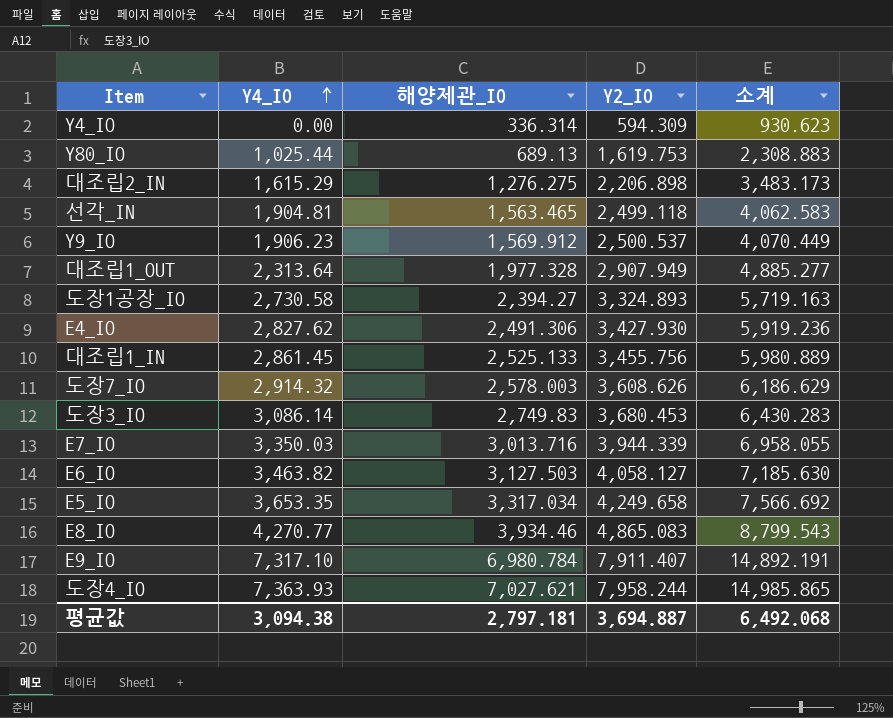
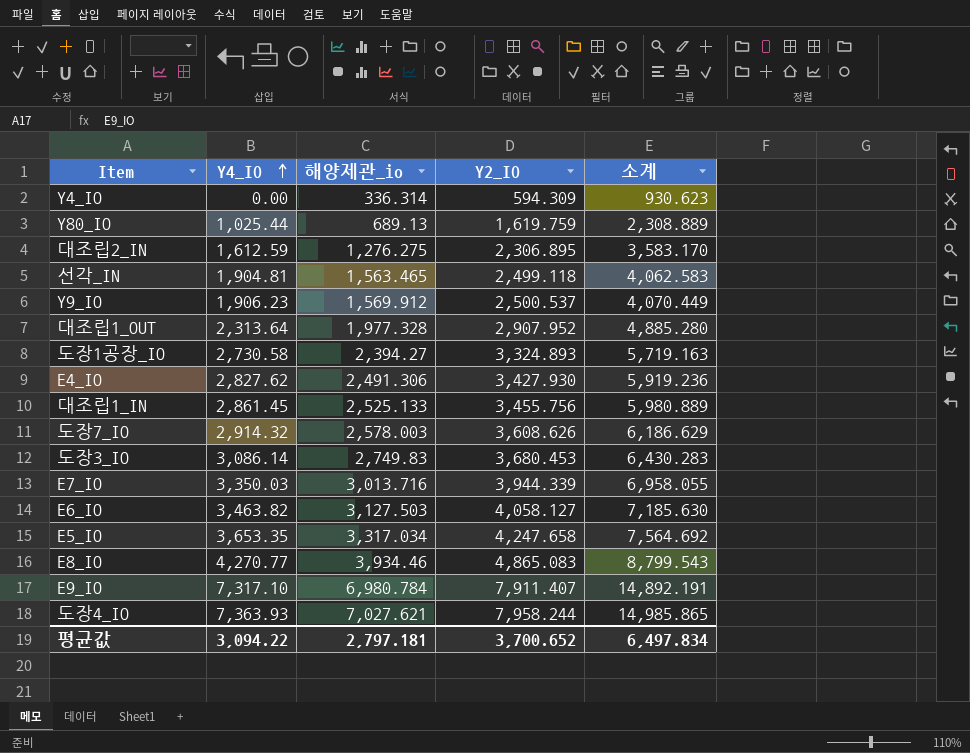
column name: 해양제관_IO -> 해양제관_io
Y80_IO | Y2_IO: 1,619.753 -> 1,619.759
Y80_IO | 소계: 2,308.883 -> 2,308.889
대조립2_IN | Y4_IO: 1,615.29 -> 1,612.59
대조립2_IN | Y2_IO: 2,206.898 -> 2,306.895
대조립2_IN | 소계: 3,483.173 -> 3,583.170
대조립1_OUT | Y2_IO: 2,907.949 -> 2,907.952
대조립1_OUT | 소계: 4,885.277 -> 4,885.280
E5_IO | Y2_IO: 4,249.658 -> 4,247.658
E5_IO | 소계: 7,566.692 -> 7,564.692
평균값 | Y4_IO: 3,094.38 -> 3,094.22
평균값 | Y2_IO: 3,694.887 -> 3,700.652
평균값 | 소계: 6,492.068 -> 6,497.834

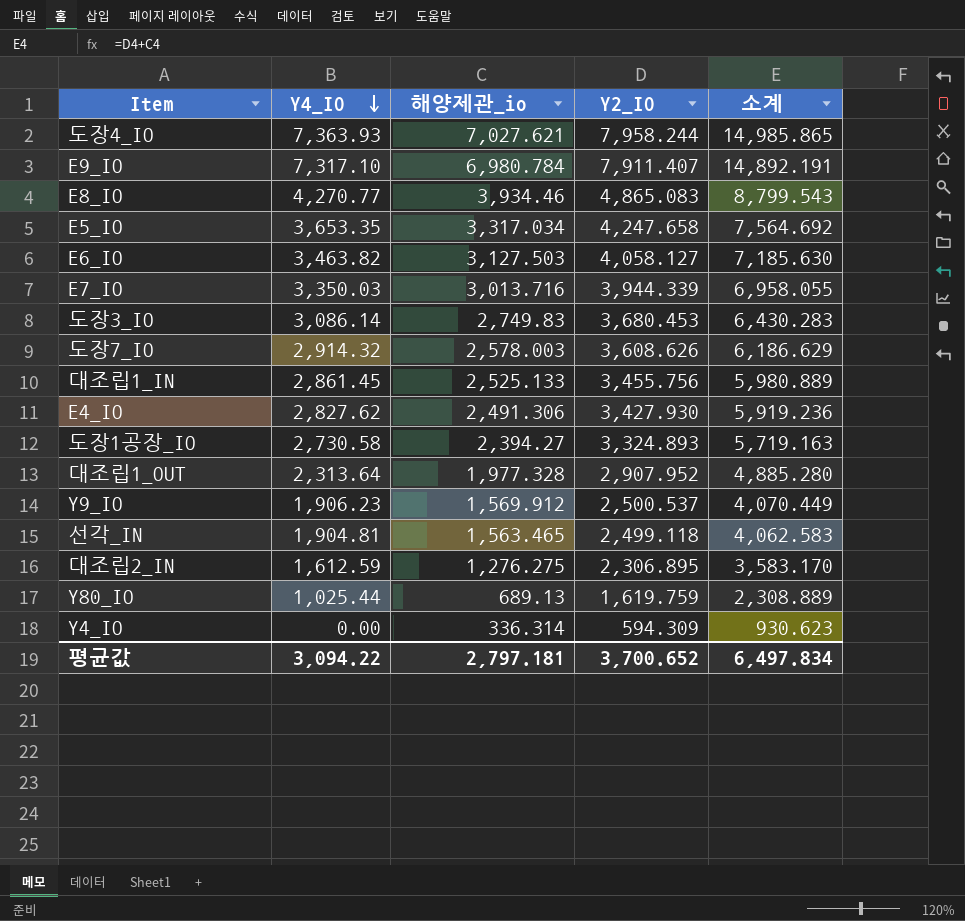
row order: Y4_IO ascending -> Y4_IO descending

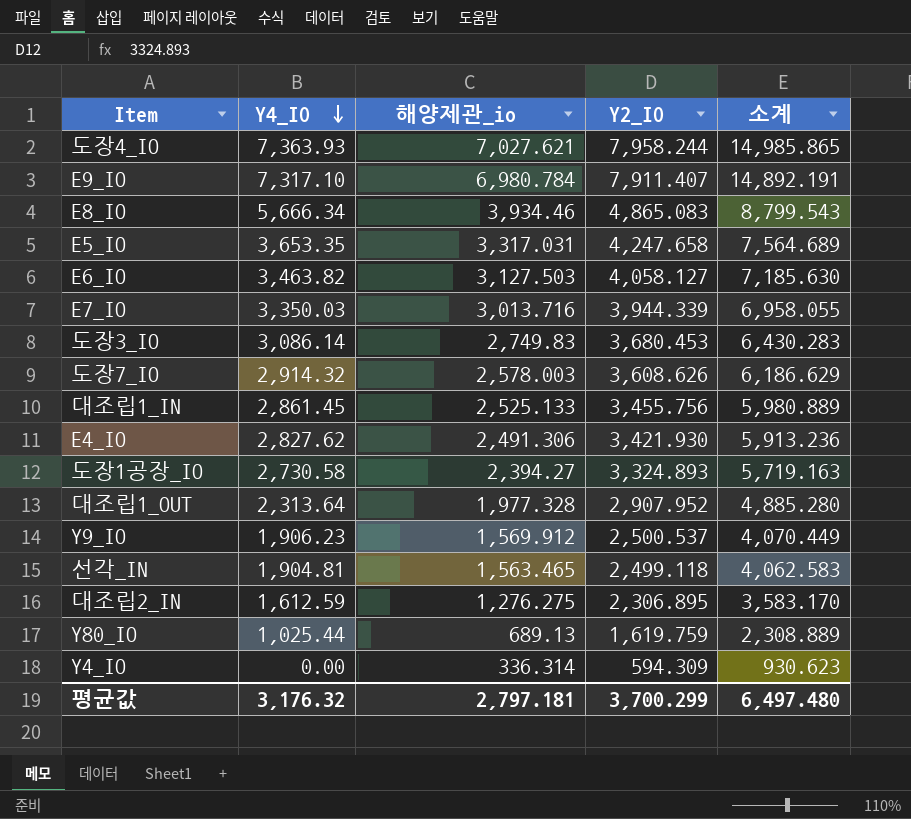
E8_IO | Y4_IO: 4,270.77 -> 5,666.34
E5_IO | 해양제관_io: 3,317.034 -> 3,317.031
E5_IO | 소계: 7,564.692 -> 7,564.689
E4_IO | Y2_IO: 3,427.930 -> 3,421.930
E4_IO | 소계: 5,919.236 -> 5,913.236
평균값 | Y4_IO: 3,094.22 -> 3,176.32
평균값 | Y2_IO: 3,700.652 -> 3,700.299
평균값 | 소계: 6,497.834 -> 6,497.480

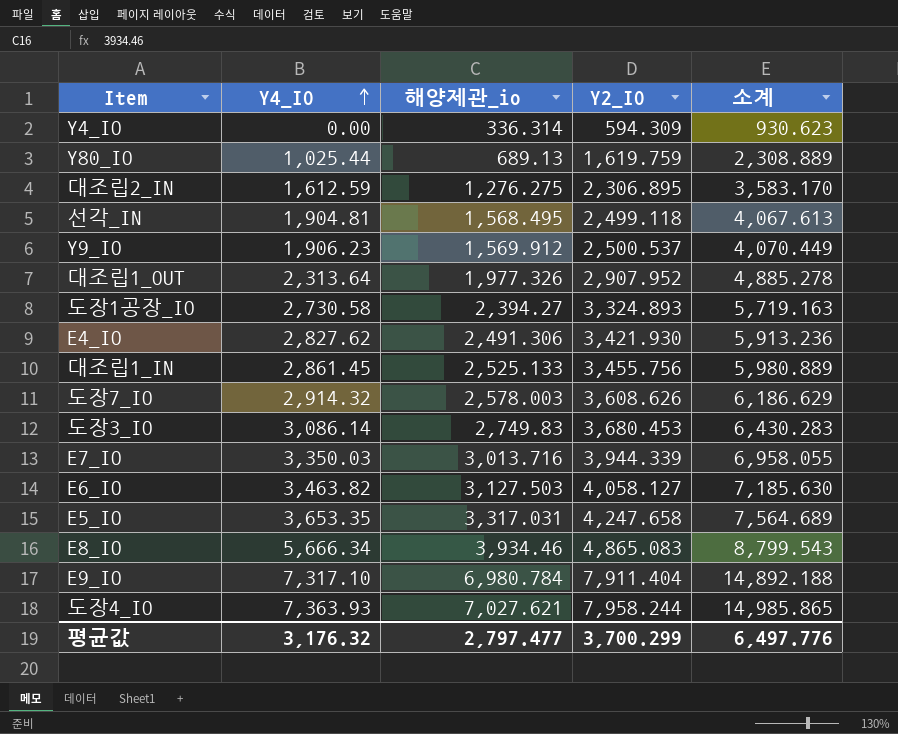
row order: Y4_IO descending -> Y4_IO ascending
선각_IN | 해양제관_io: 1,563.465 -> 1,568.495
선각_IN | 소계: 4,062.583 -> 4,067.613
대조립1_OUT | 해양제관_io: 1,977.328 -> 1,977.326
대조립1_OUT | 소계: 4,885.280 -> 4,885.278
E9_IO | Y2_IO: 7,911.407 -> 7,911.404
E9_IO | 소계: 14,892.191 -> 14,892.188
평균값 | 해양제관_io: 2,797.181 -> 2,797.477
평균값 | 소계: 6,497.480 -> 6,497.776

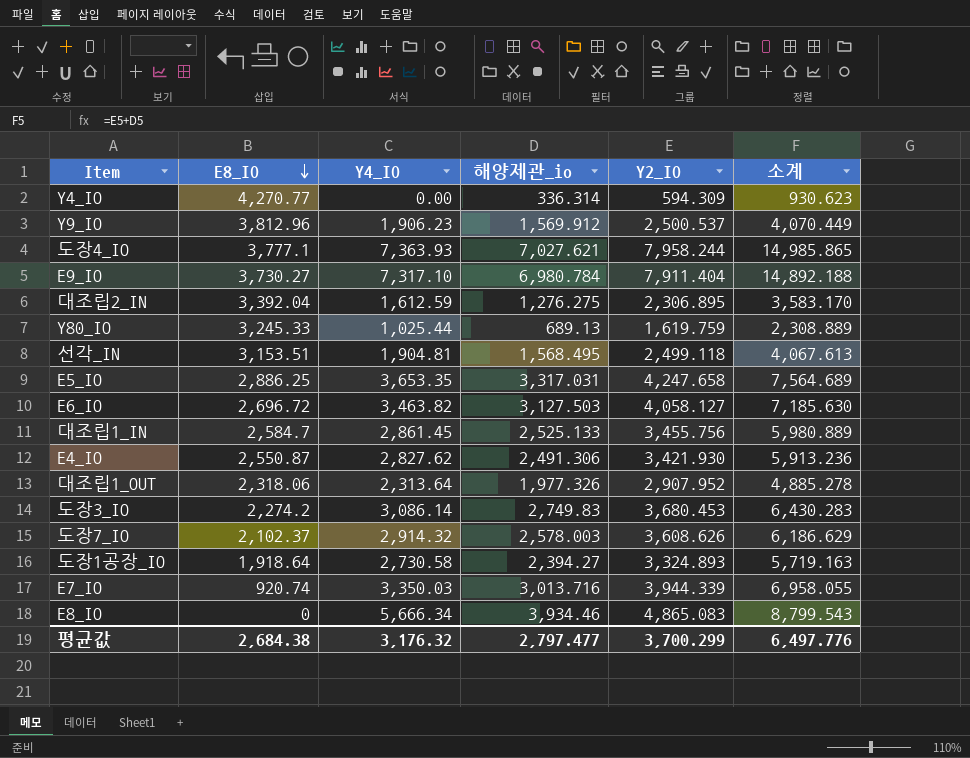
row order: Y4_IO ascending -> E8_IO descending
column E8_IO | position: none -> 2

